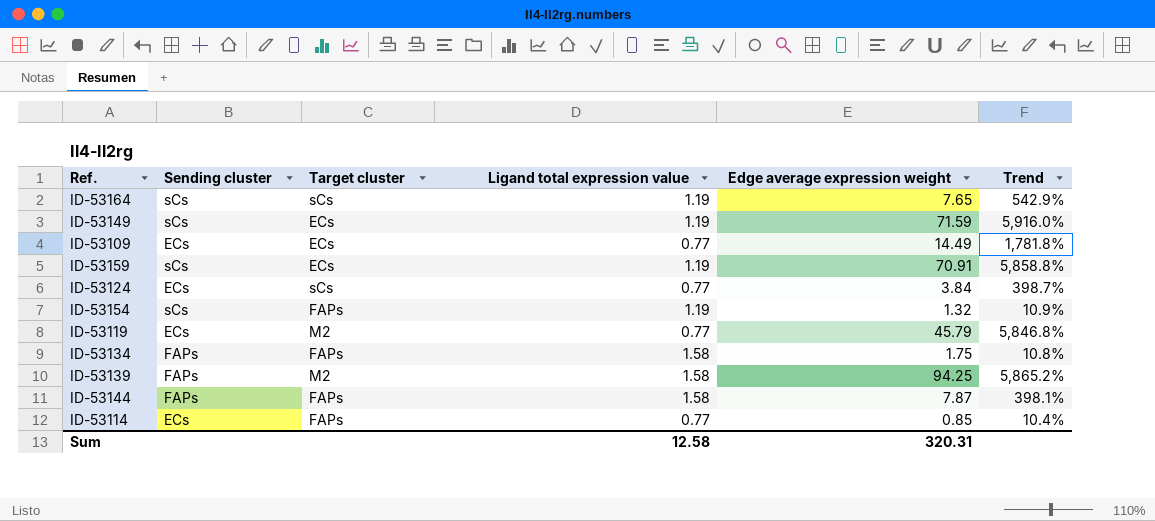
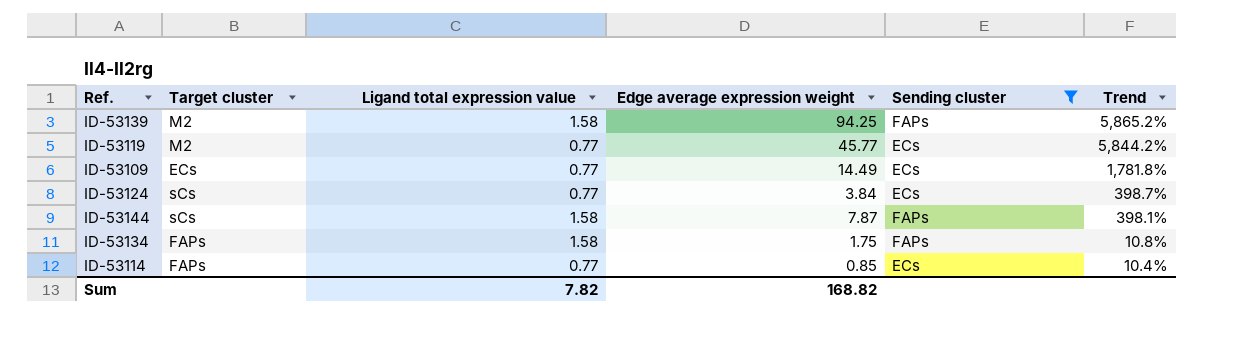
filter: none -> Sending cluster != sCs
row order: none -> Trend descending
column Sending cluster | position: 2 -> 5
ID-53119 | Edge average expression weight: 45.79 -> 45.77
ID-53119 | Trend: 5,846.8% -> 5,844.2%
ID-53144 | Target cluster: FAPs -> sCs
Sum | Ligand total expression value: 12.58 -> 7.82
Sum | Edge average expression weight: 320.31 -> 168.82

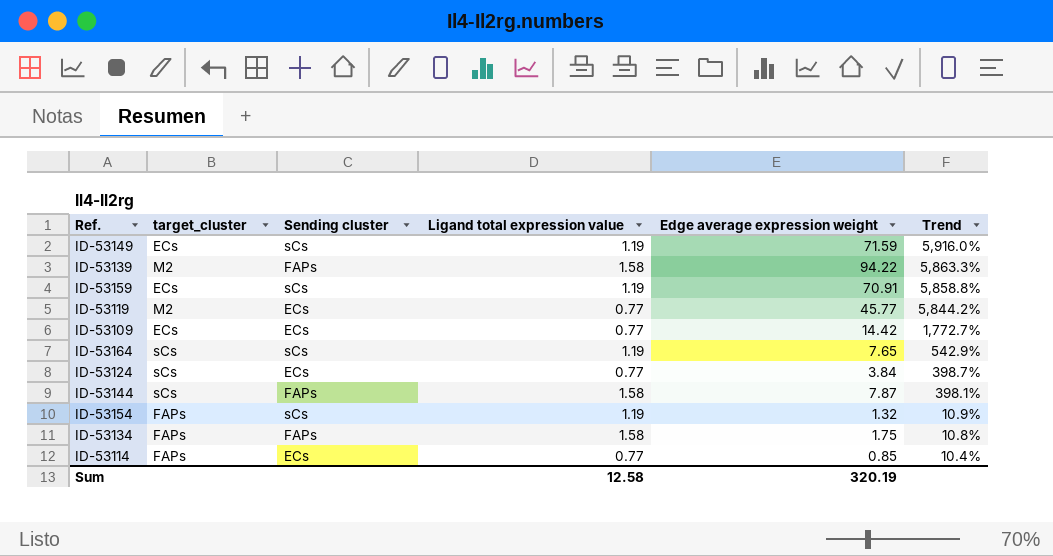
filter: Sending cluster != sCs -> none
column name: Target cluster -> target_cluster
column Sending cluster | position: 5 -> 3
ID-53139 | Edge average expression weight: 94.25 -> 94.22
ID-53139 | Trend: 5,865.2% -> 5,863.3%
ID-53109 | Edge average expression weight: 14.49 -> 14.42
ID-53109 | Trend: 1,781.8% -> 1,772.7%
Sum | Ligand total expression value: 7.82 -> 12.58
Sum | Edge average expression weight: 168.82 -> 320.19

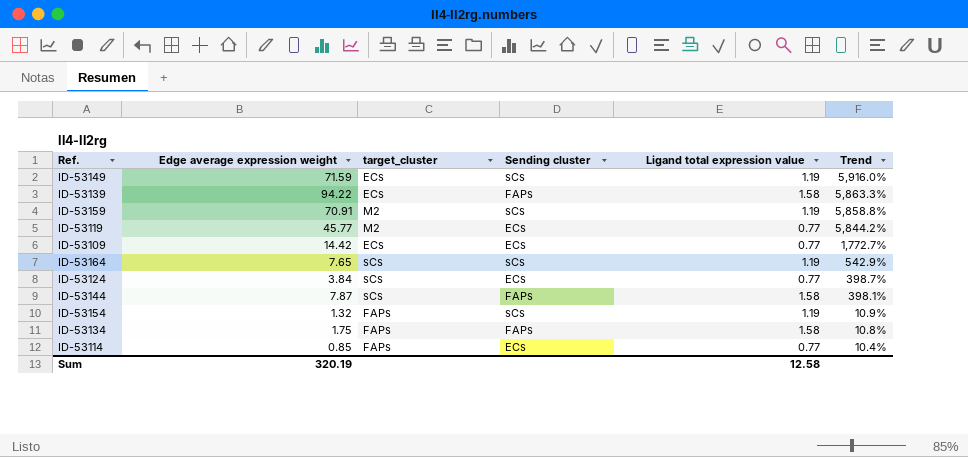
column Edge average expression weight | position: 5 -> 2
ID-53139 | target_cluster: M2 -> ECs
ID-53159 | target_cluster: ECs -> M2

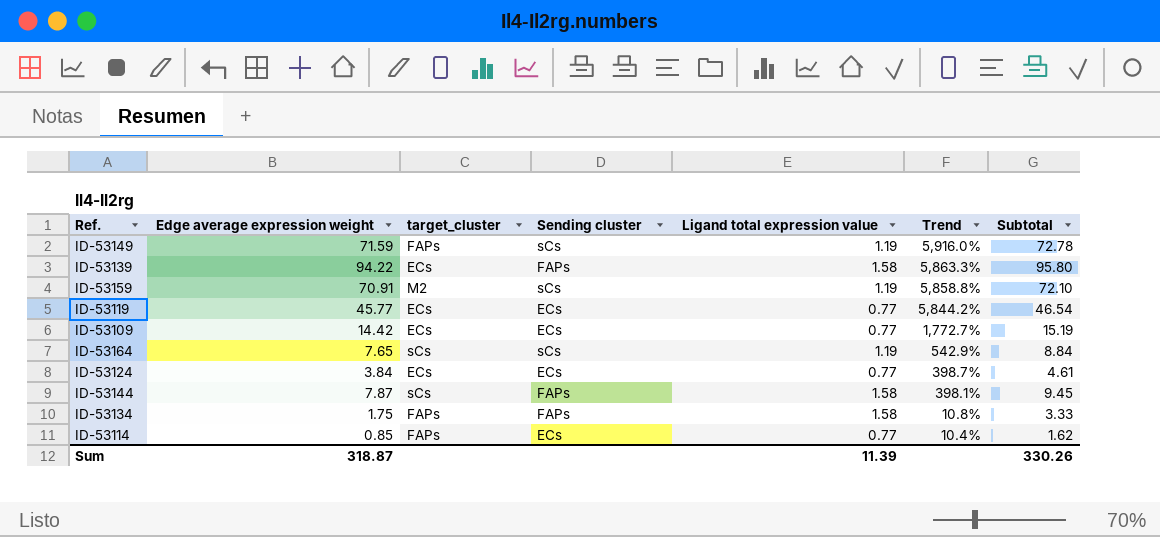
column Subtotal | formula: none -> [Edge average expression weight] + [Ligand total expression value]
row ID-53154: 1.32 | FAPs | sCs | 1.19 | 10.9% -> none
ID-53149 | target_cluster: ECs -> FAPs
ID-53119 | target_cluster: M2 -> ECs
ID-53124 | target_cluster: sCs -> ECs
Sum | Edge average expression weight: 320.19 -> 318.87
Sum | Ligand total expression value: 12.58 -> 11.39

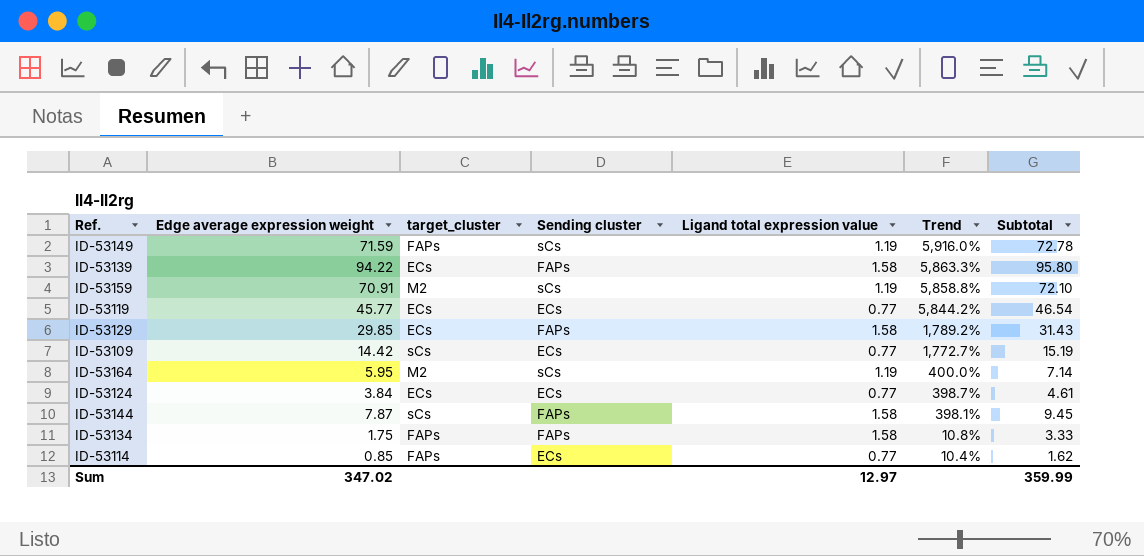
row ID-53129: none -> 29.85 | ECs | FAPs | 1.58 | 1,789.2% | 31.43
ID-53109 | target_cluster: ECs -> sCs
ID-53164 | Edge average expression weight: 7.65 -> 5.95
ID-53164 | target_cluster: sCs -> M2
ID-53164 | Trend: 542.9% -> 400.0%
ID-53164 | Subtotal: 8.84 -> 7.14
Sum | Edge average expression weight: 318.87 -> 347.02
Sum | Ligand total expression value: 11.39 -> 12.97
Sum | Subtotal: 330.26 -> 359.99

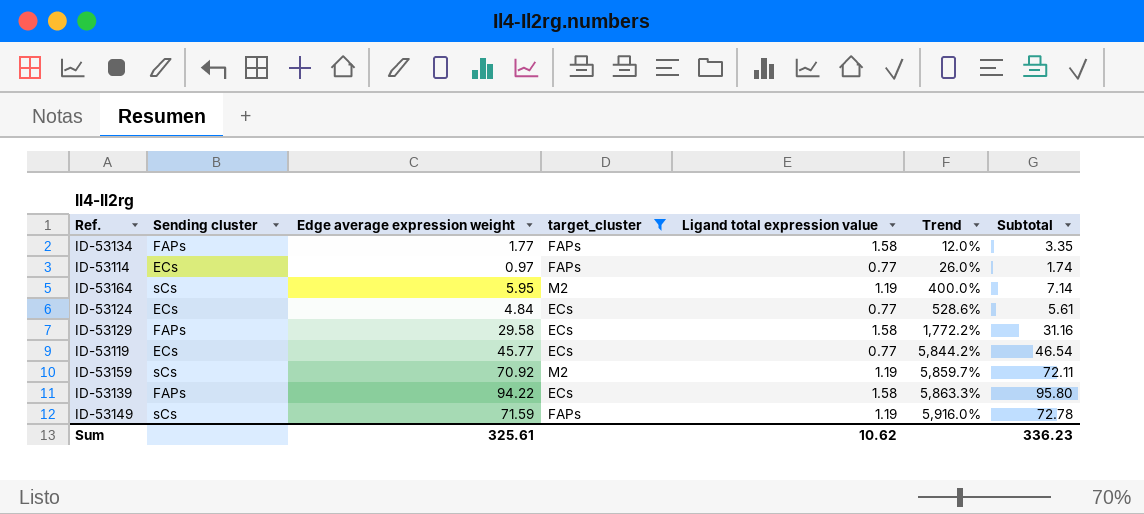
filter: none -> target_cluster != sCs
row order: Trend descending -> Trend ascending
column Sending cluster | position: 4 -> 2
ID-53134 | Edge average expression weight: 1.75 -> 1.77
ID-53134 | Trend: 10.8% -> 12.0%
ID-53134 | Subtotal: 3.33 -> 3.35
ID-53114 | Edge average expression weight: 0.85 -> 0.97
ID-53114 | Trend: 10.4% -> 26.0%
ID-53114 | Subtotal: 1.62 -> 1.74
ID-53124 | Edge average expression weight: 3.84 -> 4.84
ID-53124 | Trend: 398.7% -> 528.6%
ID-53124 | Subtotal: 4.61 -> 5.61
ID-53129 | Edge average expression weight: 29.85 -> 29.58
ID-53129 | Trend: 1,789.2% -> 1,772.2%
ID-53129 | Subtotal: 31.43 -> 31.16
ID-53159 | Edge average expression weight: 70.91 -> 70.92
ID-53159 | Trend: 5,858.8% -> 5,859.7%
ID-53159 | Subtotal: 72.10 -> 72.11
Sum | Edge average expression weight: 347.02 -> 325.61
Sum | Ligand total expression value: 12.97 -> 10.62
Sum | Subtotal: 359.99 -> 336.23

